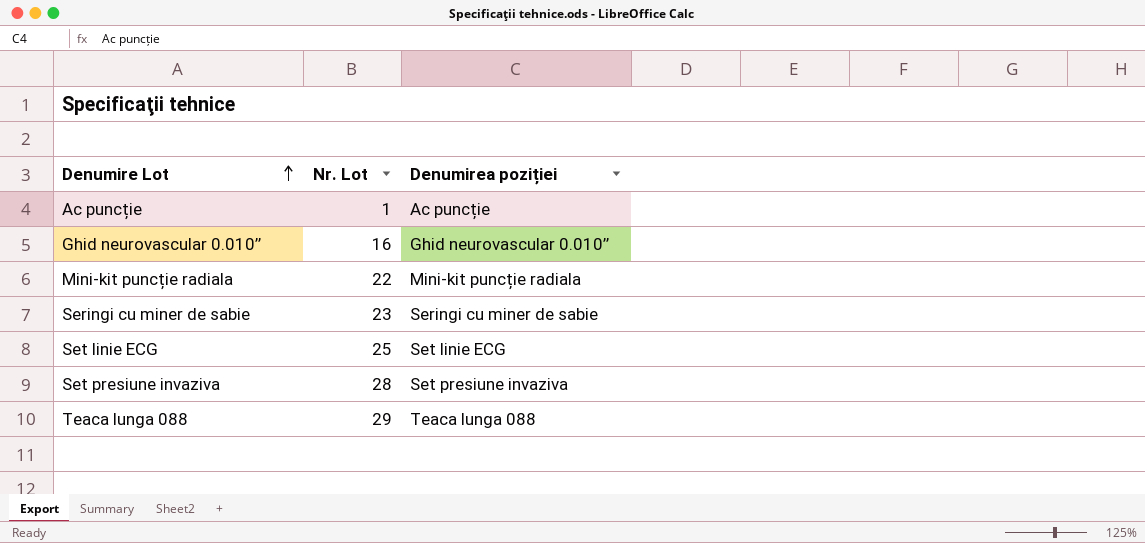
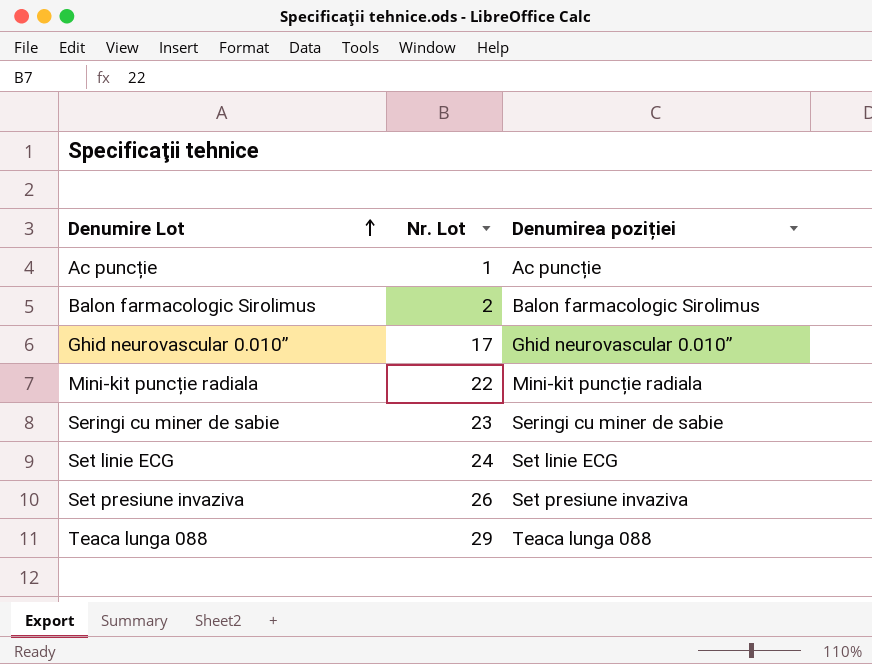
row Balon farmacologic Sirolimus: none -> 2 | Balon farmacologic Sirolimus
Ghid neurovascular 0.010’’ | Nr. Lot: 16 -> 17
Set linie ECG | Nr. Lot: 25 -> 24
Set presiune invaziva | Nr. Lot: 28 -> 26

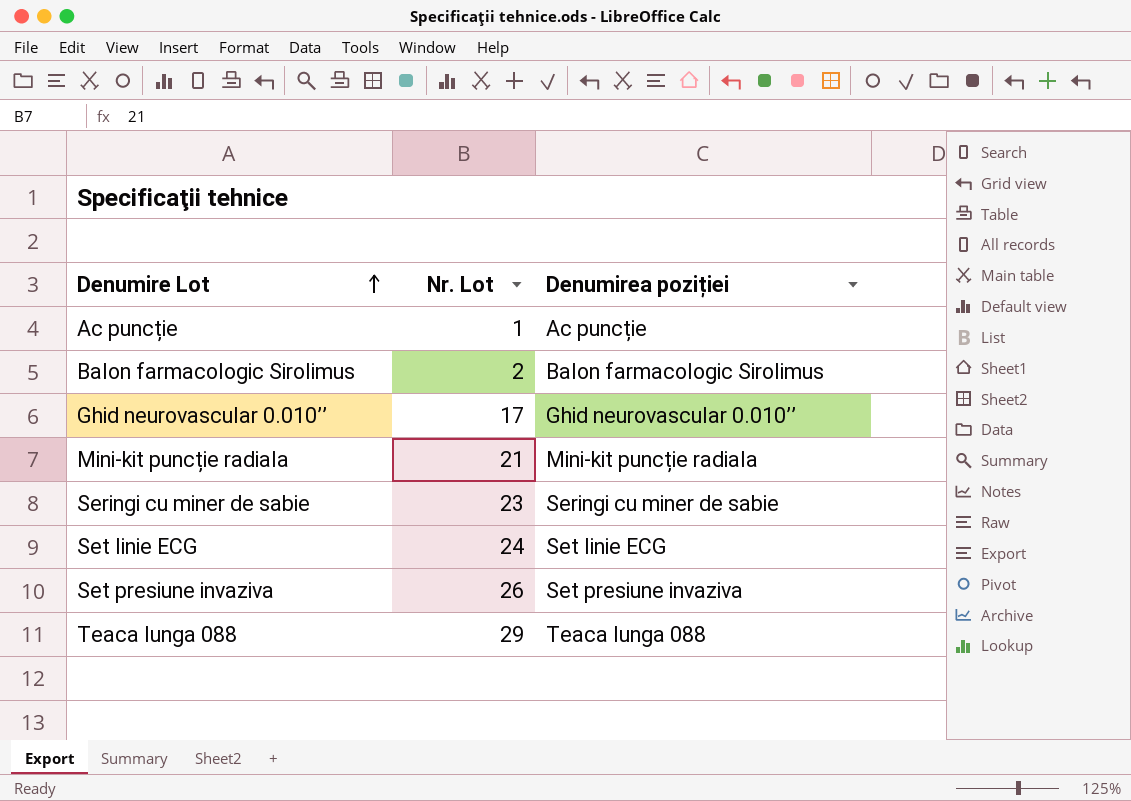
Mini-kit puncție radiala | Nr. Lot: 22 -> 21

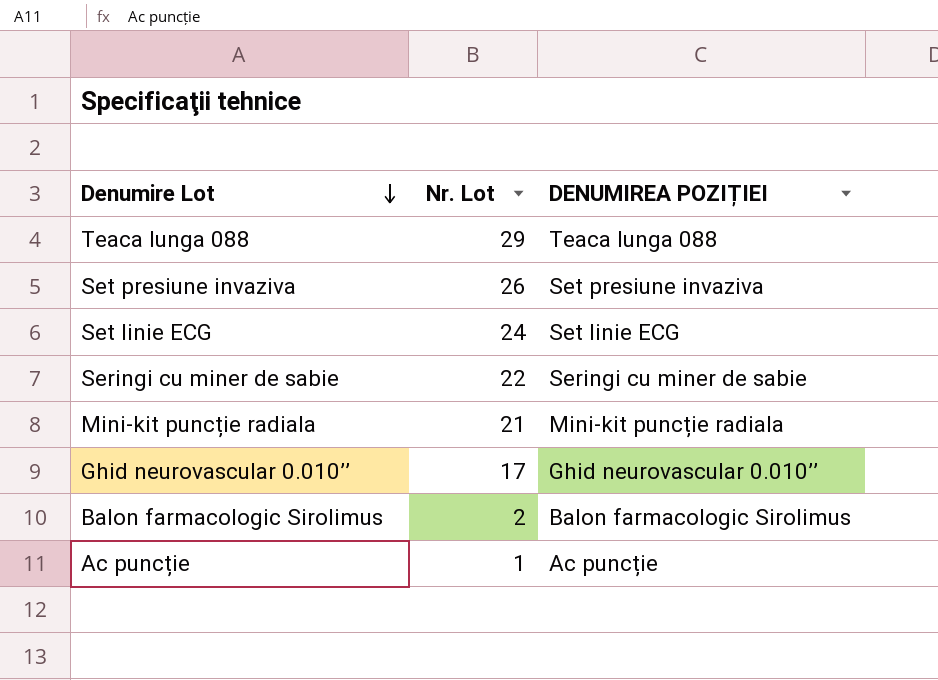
row order: Denumire Lot ascending -> Denumire Lot descending
column name: Denumirea poziției -> DENUMIREA POZIȚIEI
Seringi cu miner de sabie | Nr. Lot: 23 -> 22

